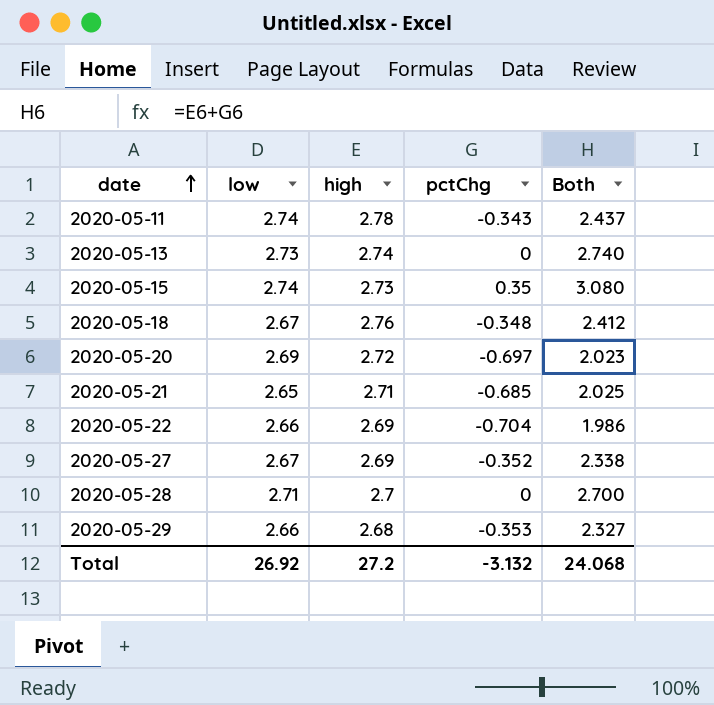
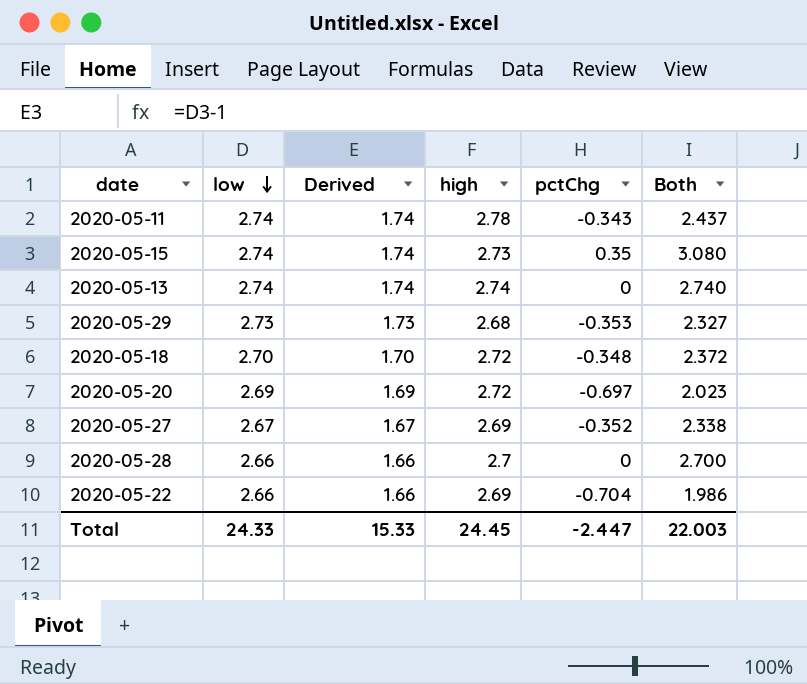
row order: date ascending -> low descending
column Derived | formula: none -> [low] - 1
row 2020-05-21: 2.65 | 2.71 | -0.685 | 2.025 -> none
2020-05-13 | low: 2.73 -> 2.74
2020-05-29 | low: 2.66 -> 2.73
2020-05-18 | low: 2.67 -> 2.70
2020-05-18 | high: 2.76 -> 2.72
2020-05-18 | Both: 2.412 -> 2.372
2020-05-28 | low: 2.71 -> 2.66
Total | low: 26.92 -> 24.33
Total | high: 27.2 -> 24.45
Total | pctChg: -3.132 -> -2.447
Total | Both: 24.068 -> 22.003

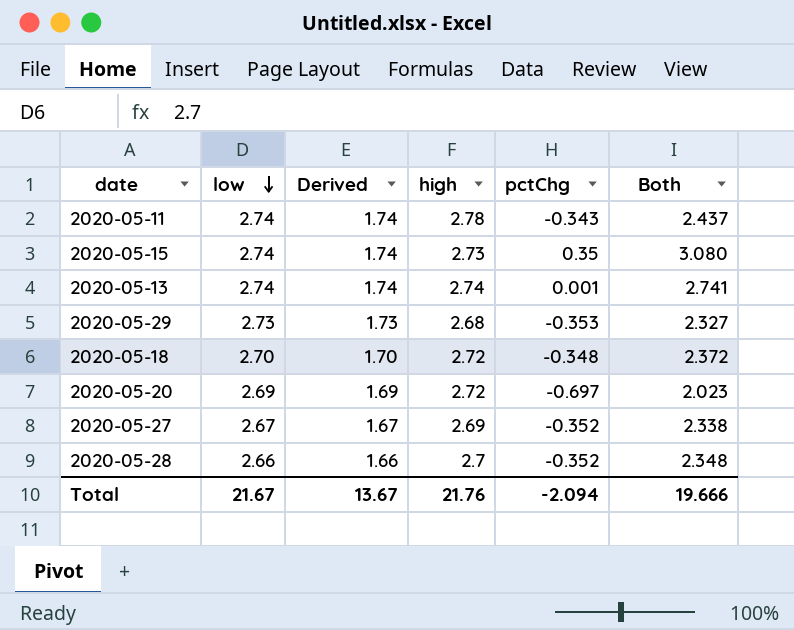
row 2020-05-22: 2.66 | 1.66 | 2.69 | -0.704 | 1.986 -> none
2020-05-13 | pctChg: 0 -> 0.001
2020-05-13 | Both: 2.740 -> 2.741
2020-05-28 | pctChg: 0 -> -0.352
2020-05-28 | Both: 2.700 -> 2.348
Total | low: 24.33 -> 21.67
Total | Derived: 15.33 -> 13.67
Total | high: 24.45 -> 21.76
Total | pctChg: -2.447 -> -2.094
Total | Both: 22.003 -> 19.666

